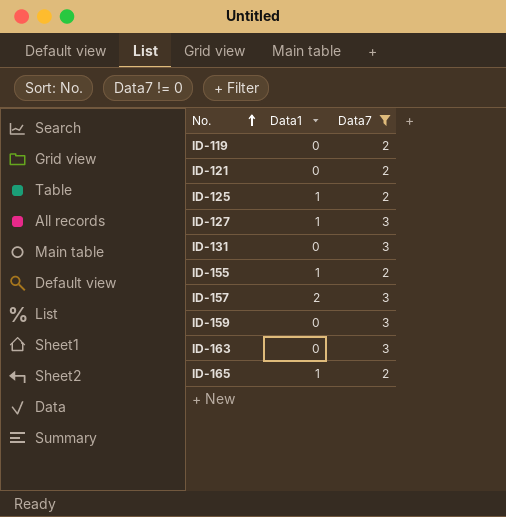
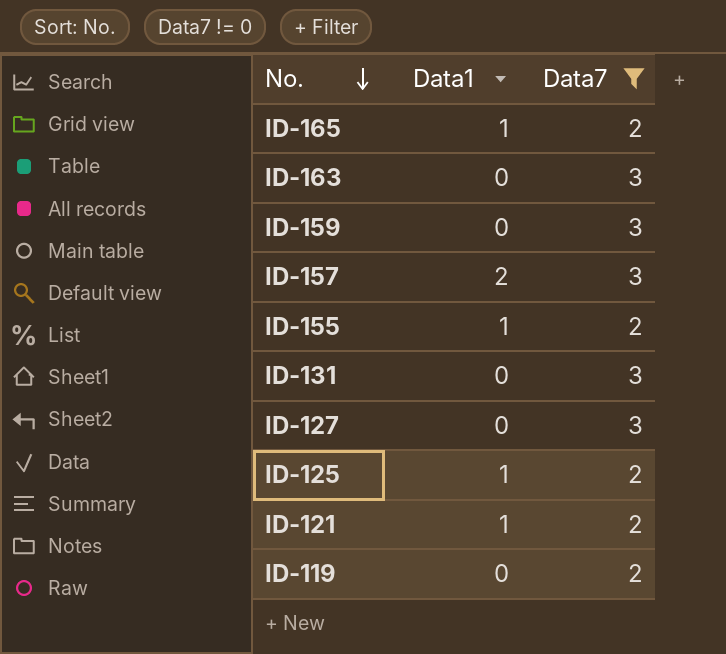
row order: No. ascending -> No. descending
ID-127 | Data1: 1 -> 0
ID-121 | Data1: 0 -> 1

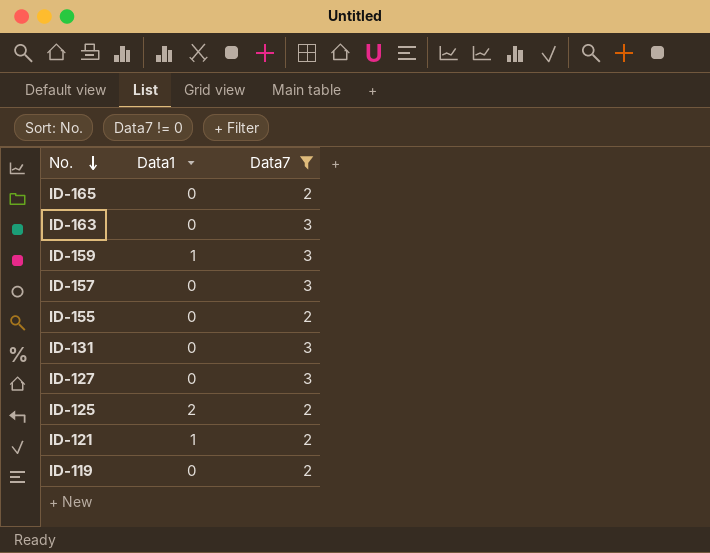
ID-165 | Data1: 1 -> 0
ID-159 | Data1: 0 -> 1
ID-157 | Data1: 2 -> 0
ID-155 | Data1: 1 -> 0
ID-125 | Data1: 1 -> 2

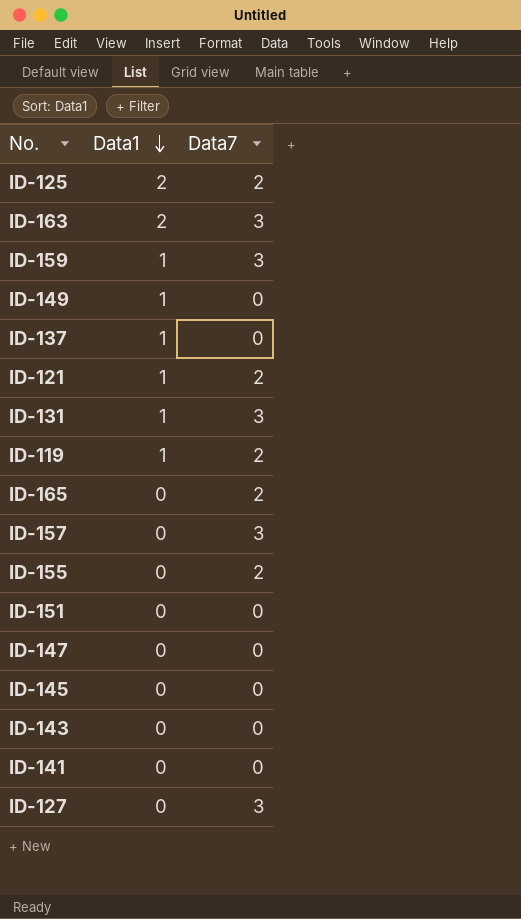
filter: Data7 != 0 -> none
row order: No. descending -> Data1 descending
ID-163 | Data1: 0 -> 2
ID-131 | Data1: 0 -> 1
ID-119 | Data1: 0 -> 1

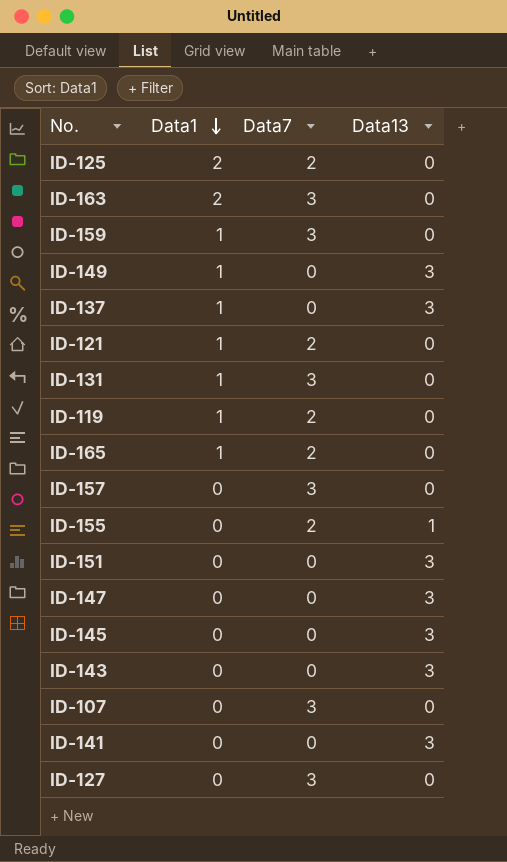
column Data13 | position: none -> 4
ID-165 | Data1: 0 -> 1
row ID-107: none -> 0 | 3 | 0

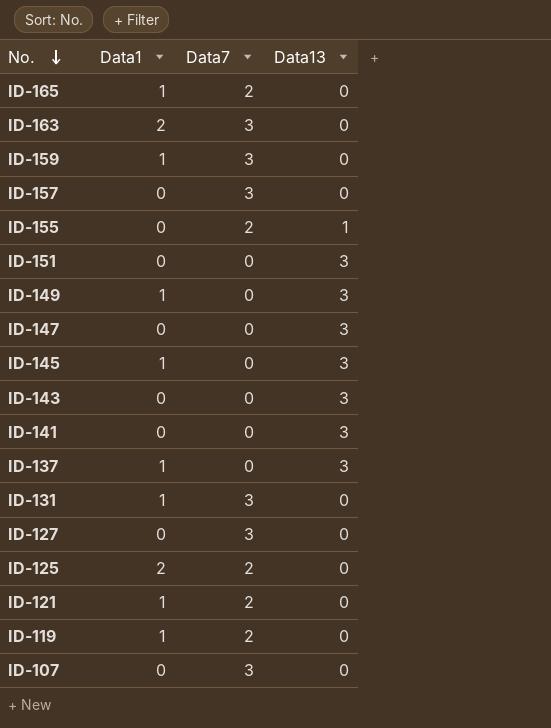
row order: Data1 descending -> No. descending
ID-145 | Data1: 0 -> 1

